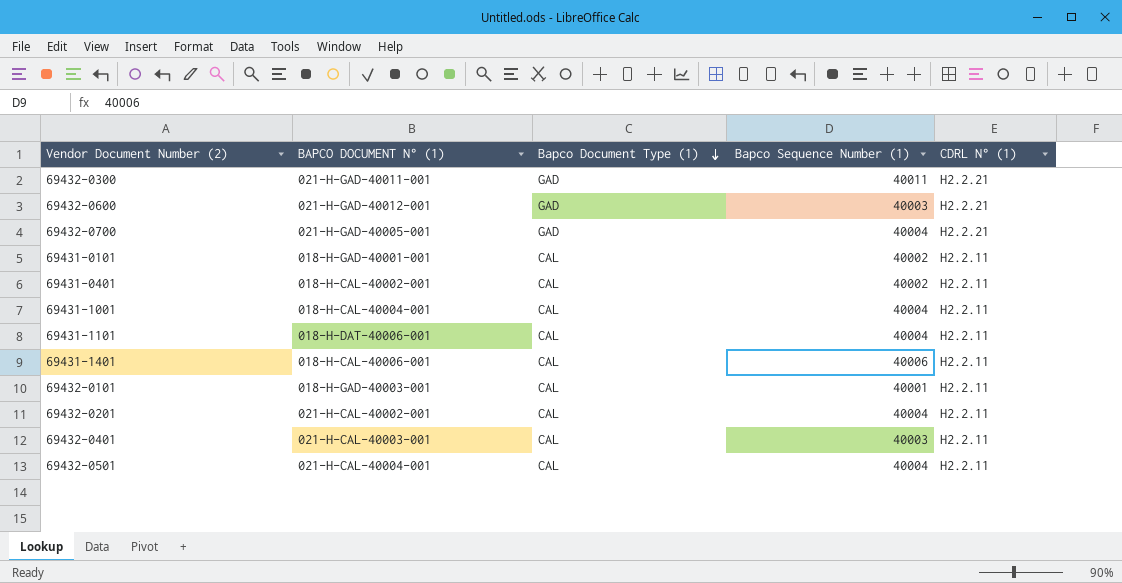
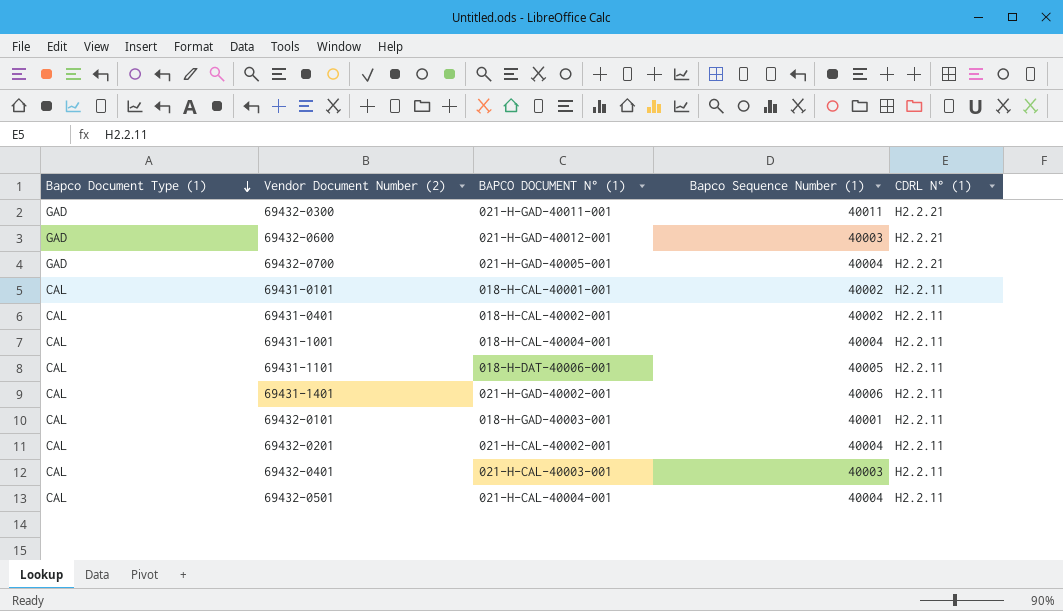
column Bapco Document Type (1) | position: 3 -> 1
69431-0101 | BAPCO DOCUMENT N° (1): 018-H-GAD-40001-001 -> 018-H-CAL-40001-001
69431-1101 | Bapco Sequence Number (1): 40004 -> 40005
69431-1401 | BAPCO DOCUMENT N° (1): 018-H-CAL-40006-001 -> 021-H-GAD-40002-001

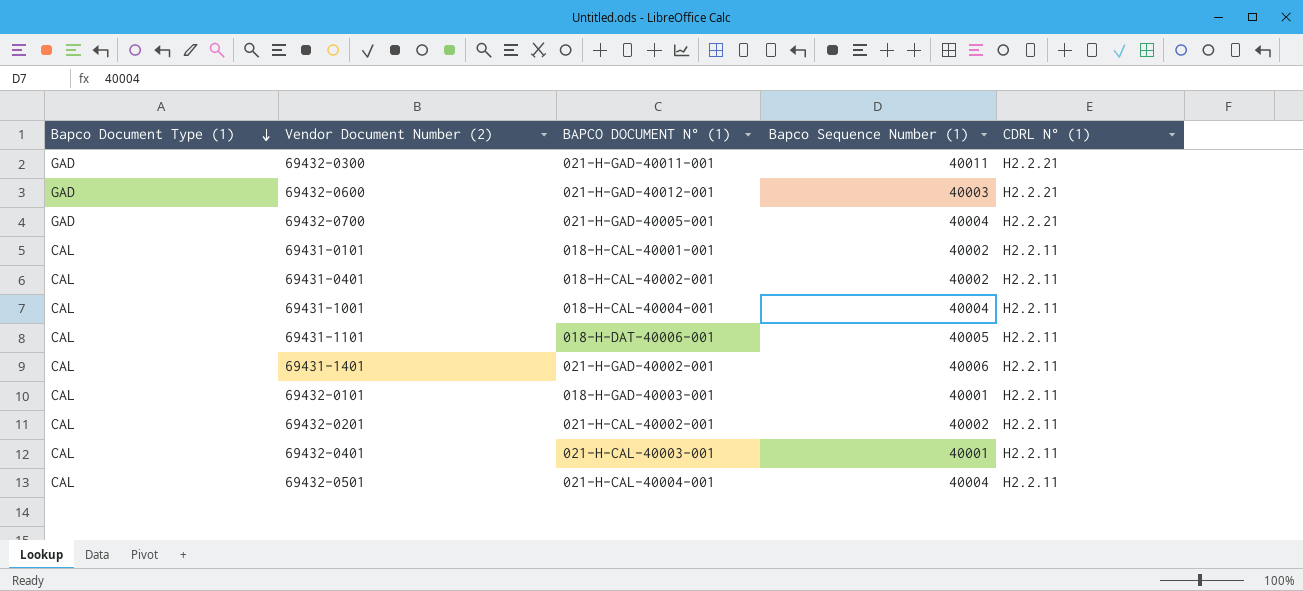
69432-0201 | Bapco Sequence Number (1): 40004 -> 40002
69432-0401 | Bapco Sequence Number (1): 40003 -> 40001

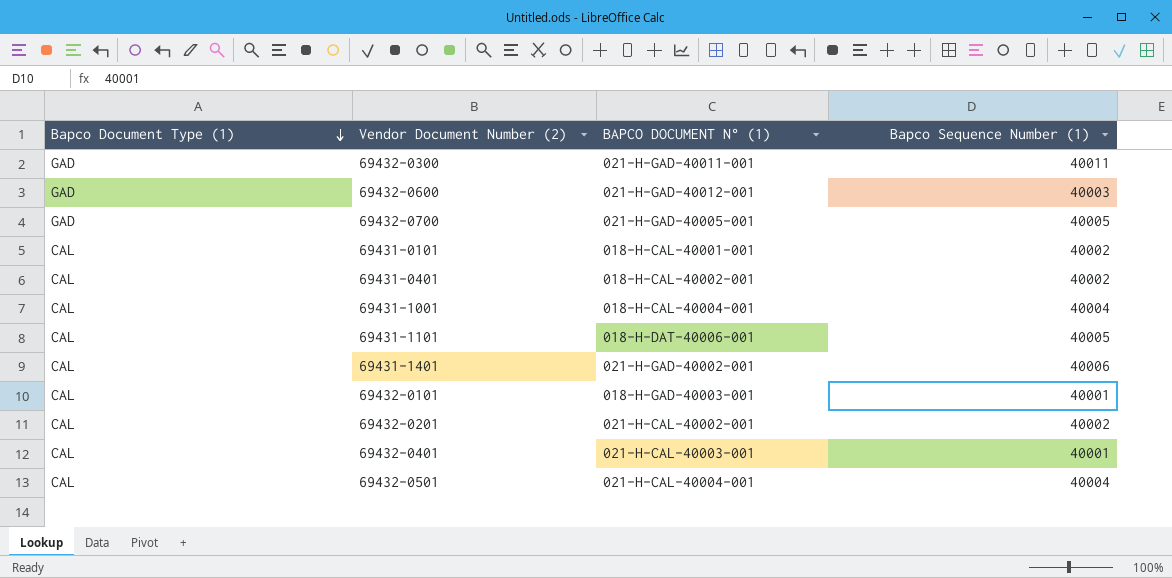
column CDRL N° (1) | position: 5 -> none
69432-0700 | Bapco Sequence Number (1): 40004 -> 40005

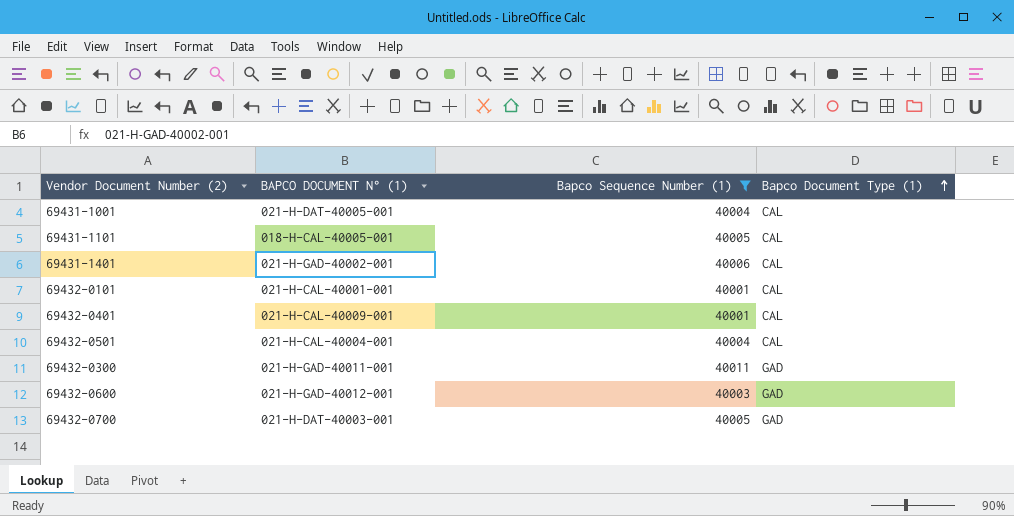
filter: none -> Bapco Sequence Number (1) != 40002
row order: Bapco Document Type (1) descending -> Bapco Document Type (1) ascending
column Bapco Document Type (1) | position: 1 -> 4
69431-1001 | BAPCO DOCUMENT N° (1): 018-H-CAL-40004-001 -> 021-H-DAT-40005-001
69431-1101 | BAPCO DOCUMENT N° (1): 018-H-DAT-40006-001 -> 018-H-CAL-40005-001
69432-0101 | BAPCO DOCUMENT N° (1): 018-H-GAD-40003-001 -> 021-H-CAL-40001-001
69432-0401 | BAPCO DOCUMENT N° (1): 021-H-CAL-40003-001 -> 021-H-CAL-40009-001
69432-0700 | BAPCO DOCUMENT N° (1): 021-H-GAD-40005-001 -> 021-H-DAT-40003-001

